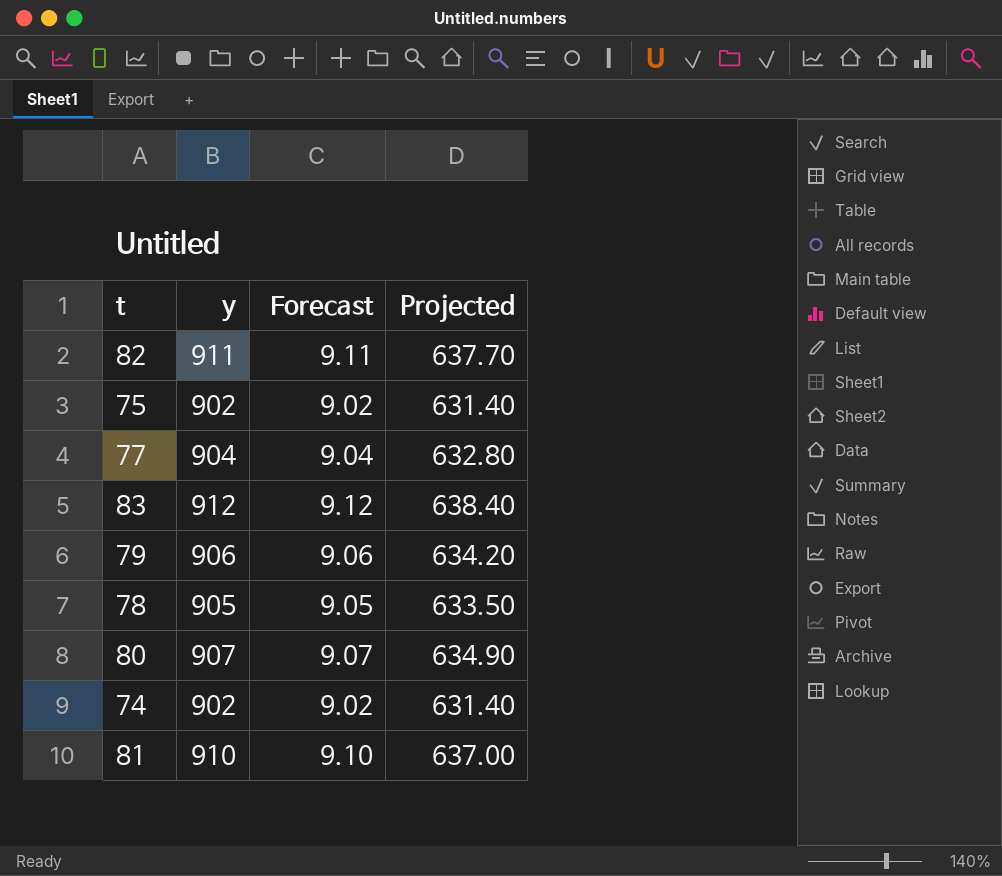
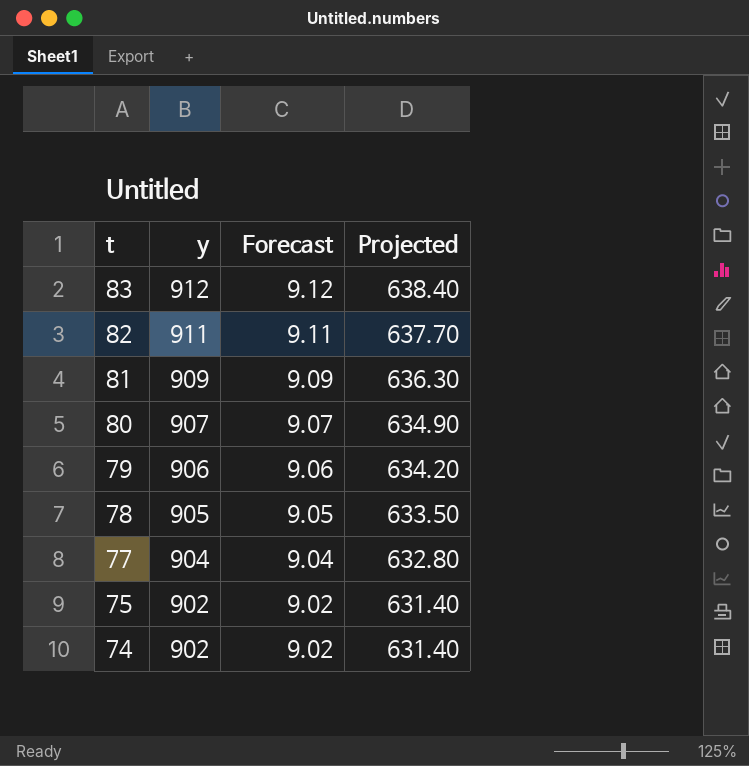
row order: none -> t descending
81 | y: 910 -> 909
81 | Forecast: 9.10 -> 9.09
81 | Projected: 637.00 -> 636.30

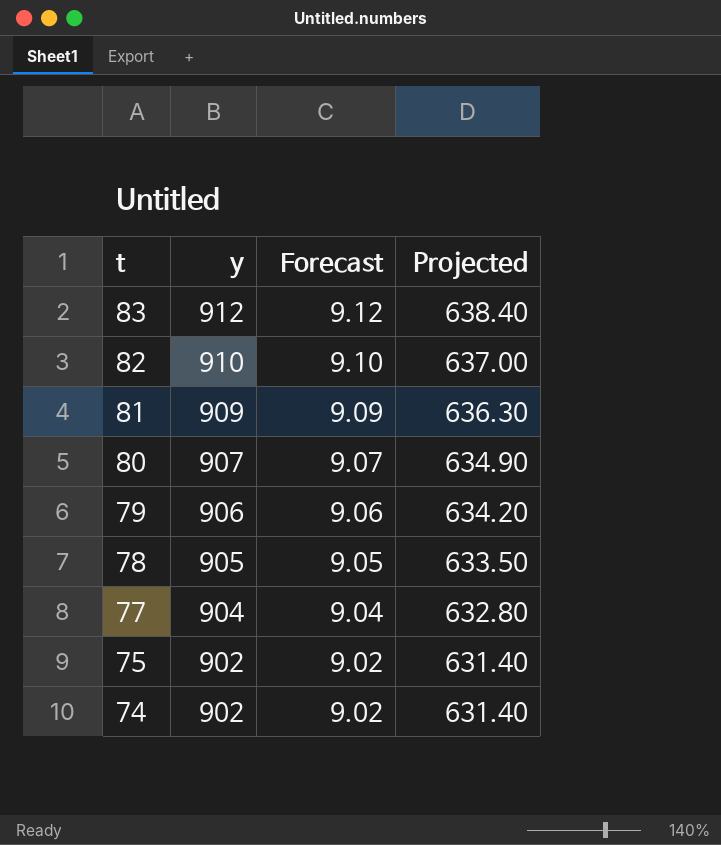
82 | y: 911 -> 910
82 | Forecast: 9.11 -> 9.10
82 | Projected: 637.70 -> 637.00

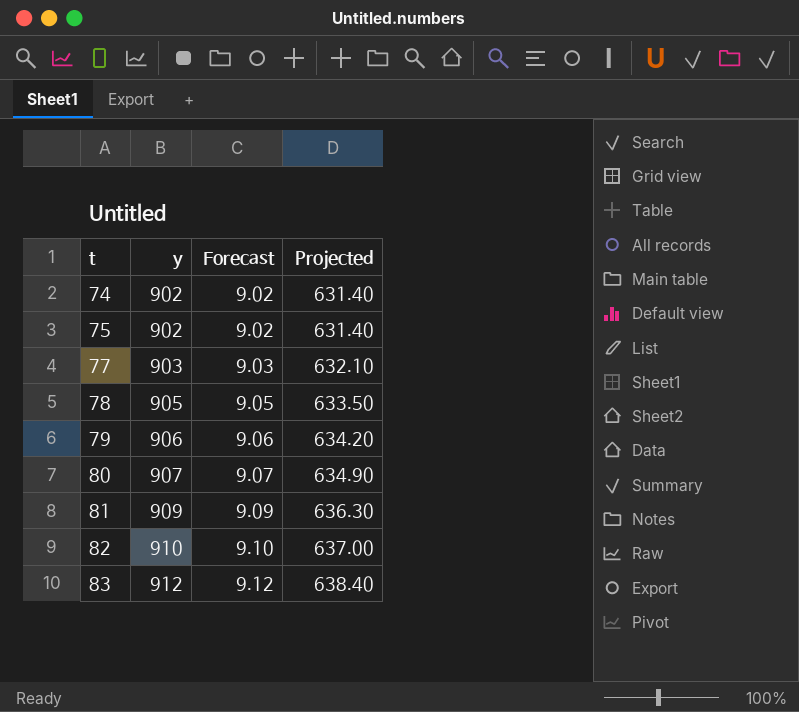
row order: t descending -> t ascending
77 | y: 904 -> 903
77 | Forecast: 9.04 -> 9.03
77 | Projected: 632.80 -> 632.10

